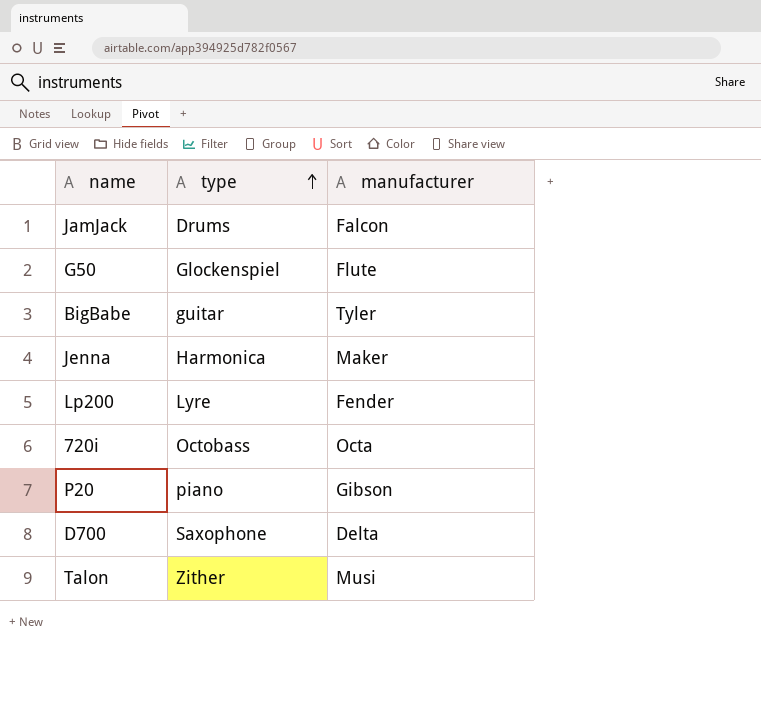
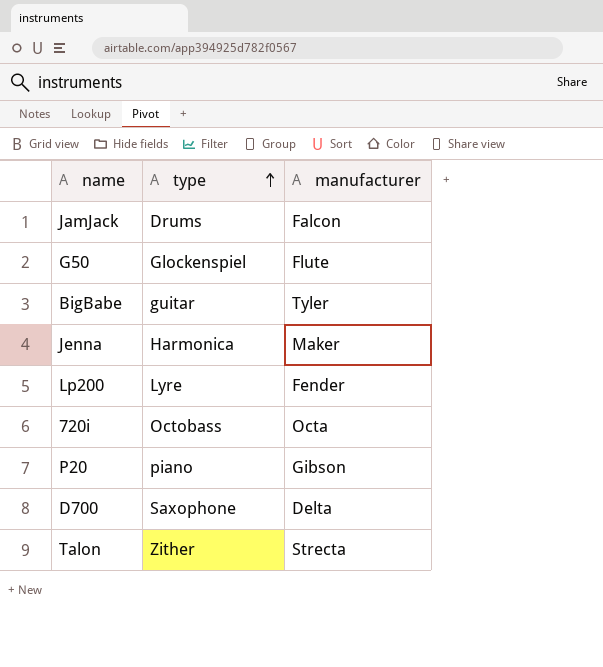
Talon | manufacturer: Musi -> Strecta

